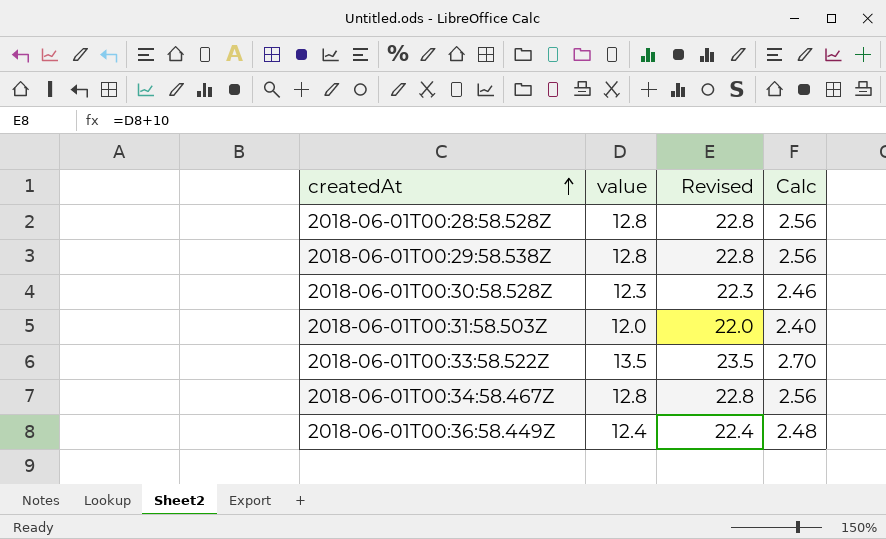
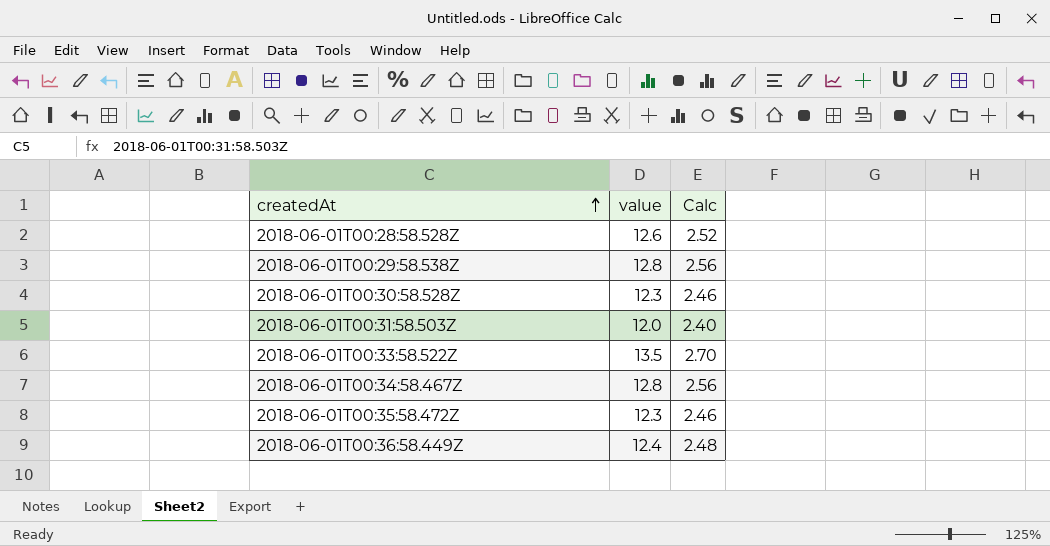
column Revised | formula: [value] + 10 -> none
2018-06-01T00:28:58.528Z | value: 12.8 -> 12.6
2018-06-01T00:28:58.528Z | Calc: 2.56 -> 2.52
row 2018-06-01T00:35:58.472Z: none -> 12.3 | 2.46

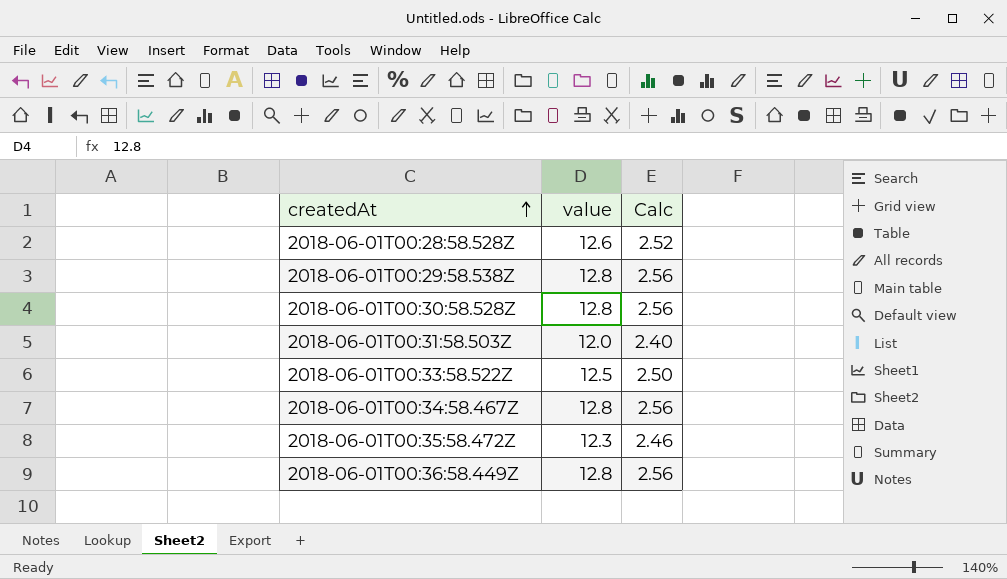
2018-06-01T00:30:58.528Z | value: 12.3 -> 12.8
2018-06-01T00:30:58.528Z | Calc: 2.46 -> 2.56
2018-06-01T00:33:58.522Z | value: 13.5 -> 12.5
2018-06-01T00:33:58.522Z | Calc: 2.70 -> 2.50
2018-06-01T00:36:58.449Z | value: 12.4 -> 12.8
2018-06-01T00:36:58.449Z | Calc: 2.48 -> 2.56

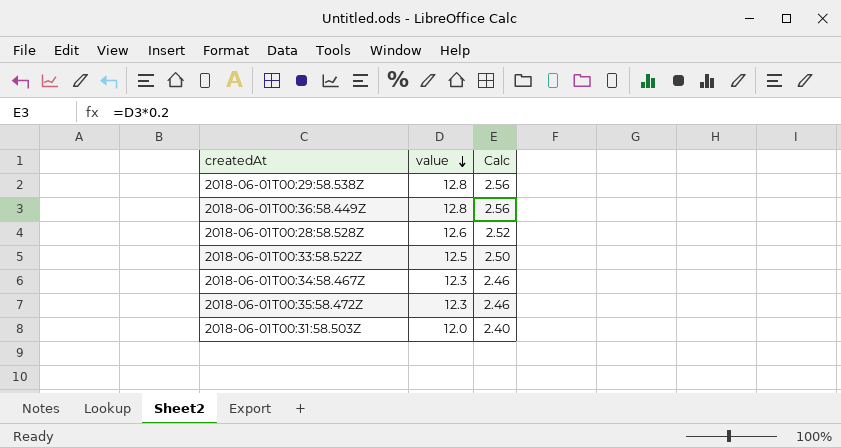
row order: createdAt ascending -> value descending
row 2018-06-01T00:30:58.528Z: 12.8 | 2.56 -> none
2018-06-01T00:34:58.467Z | value: 12.8 -> 12.3
2018-06-01T00:34:58.467Z | Calc: 2.56 -> 2.46

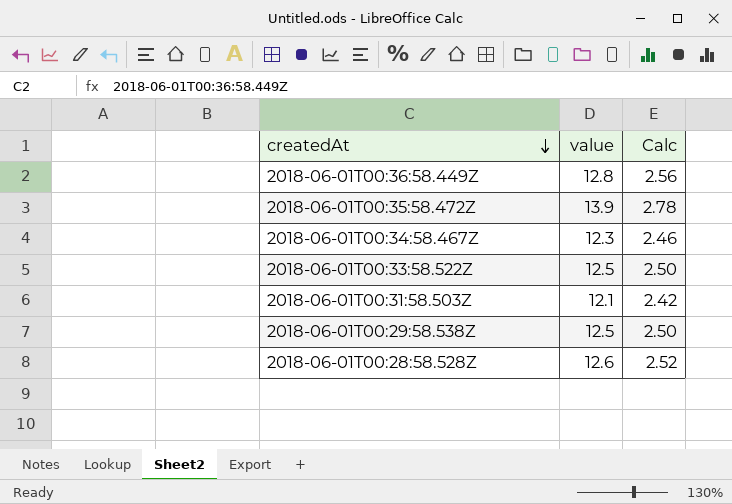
row order: value descending -> createdAt descending
2018-06-01T00:35:58.472Z | value: 12.3 -> 13.9
2018-06-01T00:35:58.472Z | Calc: 2.46 -> 2.78
2018-06-01T00:31:58.503Z | value: 12.0 -> 12.1
2018-06-01T00:31:58.503Z | Calc: 2.40 -> 2.42
2018-06-01T00:29:58.538Z | value: 12.8 -> 12.5
2018-06-01T00:29:58.538Z | Calc: 2.56 -> 2.50

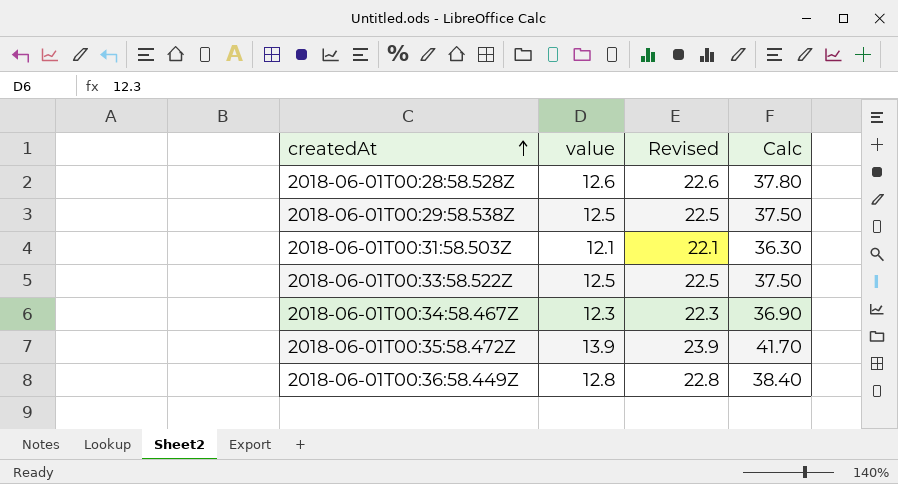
row order: createdAt descending -> createdAt ascending
column Revised | formula: none -> [value] + 10
column Calc | formula: [value] * 0.2 -> [value] * 3

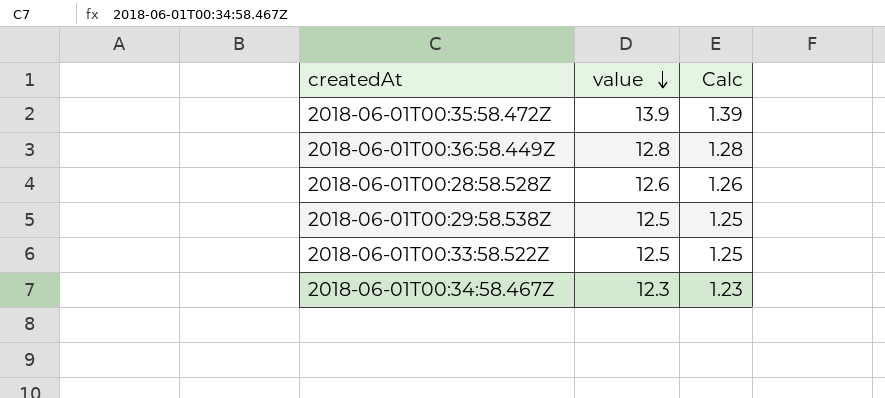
row order: createdAt ascending -> value descending
column Revised | formula: [value] + 10 -> none
column Calc | formula: [value] * 3 -> [value] * 0.1
row 2018-06-01T00:31:58.503Z: 12.1 | 22.1 | 36.30 -> none

